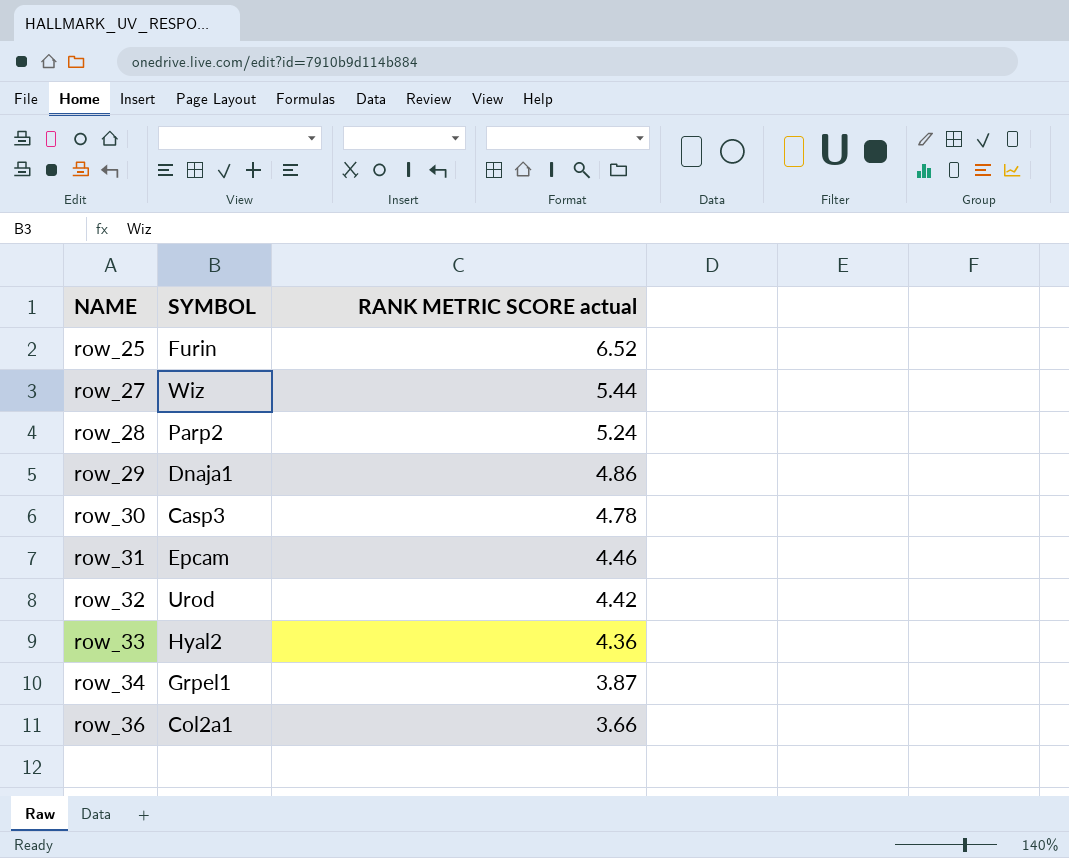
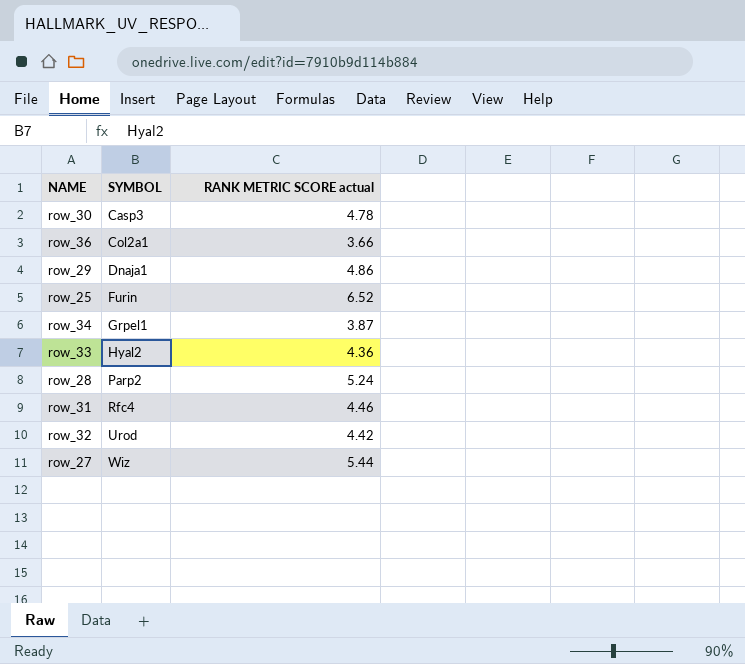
row order: NAME ascending -> SYMBOL ascending
row_31 | SYMBOL: Epcam -> Rfc4

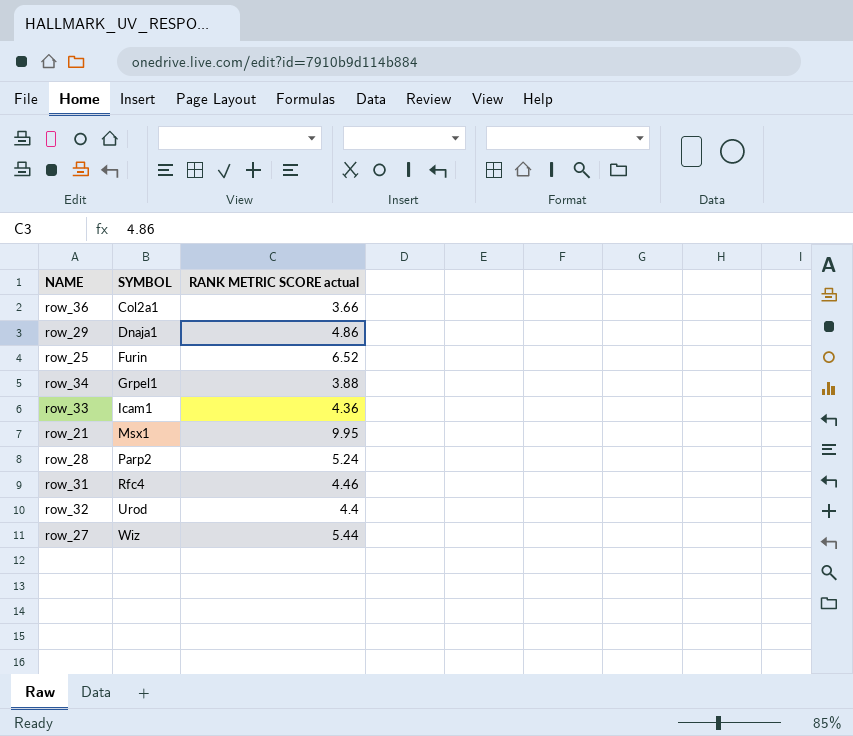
row row_30: Casp3 | 4.78 -> none
row_34 | RANK METRIC SCORE actual: 3.87 -> 3.88
row_33 | SYMBOL: Hyal2 -> Icam1
row row_21: none -> Msx1 | 9.95
row_32 | RANK METRIC SCORE actual: 4.42 -> 4.4

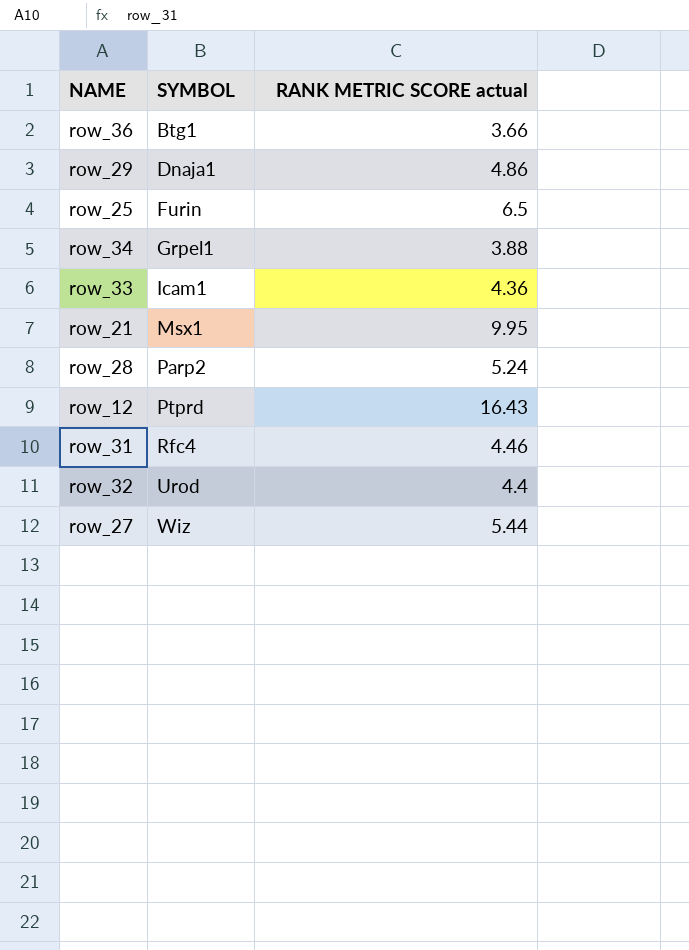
row_36 | SYMBOL: Col2a1 -> Btg1
row_25 | RANK METRIC SCORE actual: 6.52 -> 6.5
row row_12: none -> Ptprd | 16.43

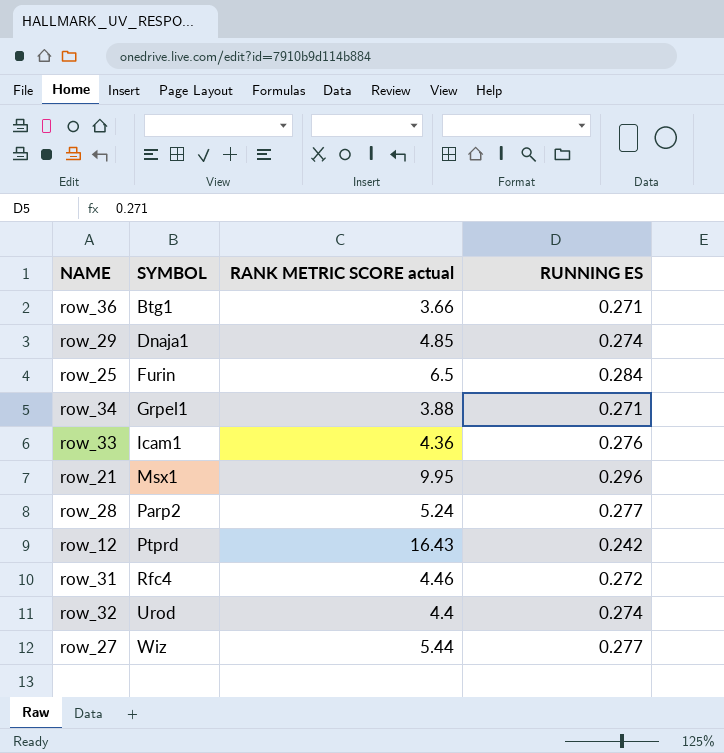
column RUNNING ES | position: none -> 4
row_29 | RANK METRIC SCORE actual: 4.86 -> 4.85

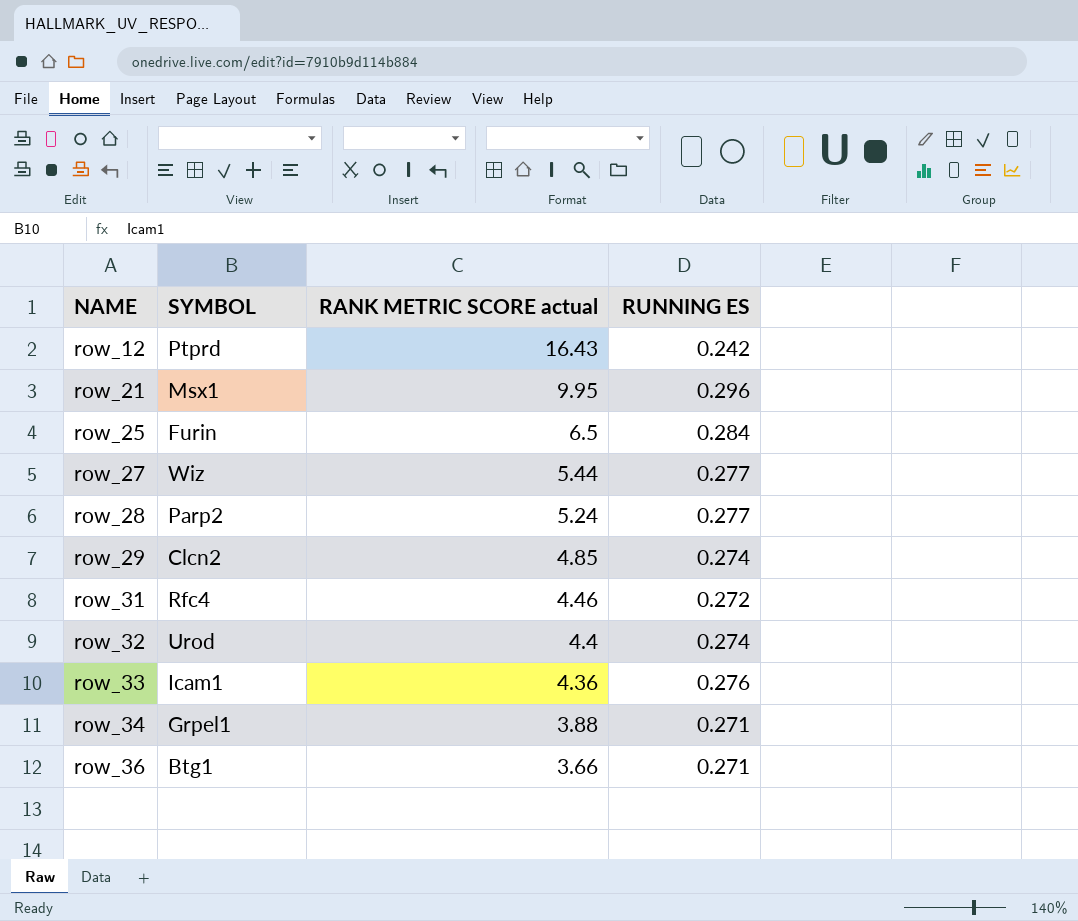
row order: SYMBOL ascending -> NAME ascending
row_29 | SYMBOL: Dnaja1 -> Clcn2

